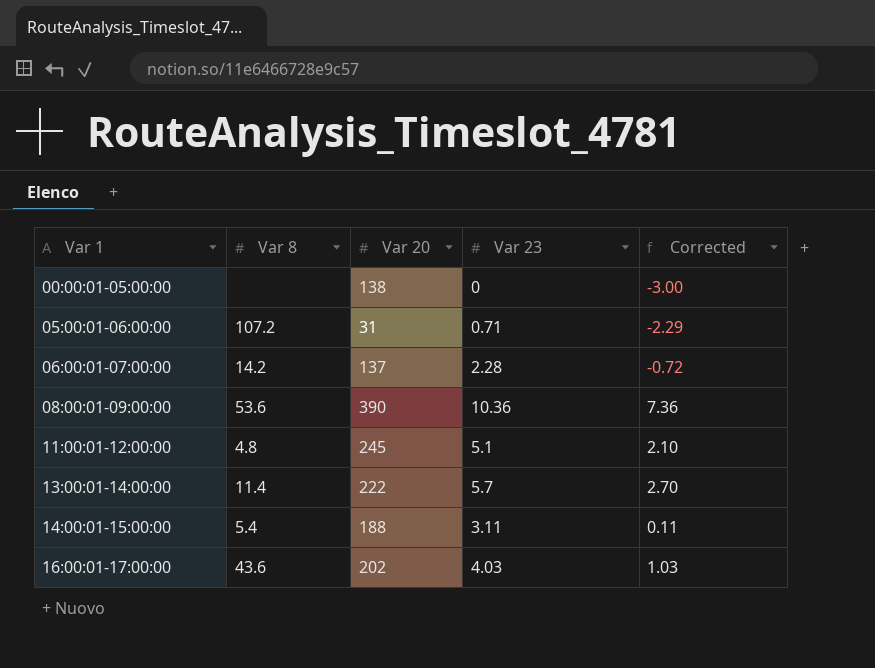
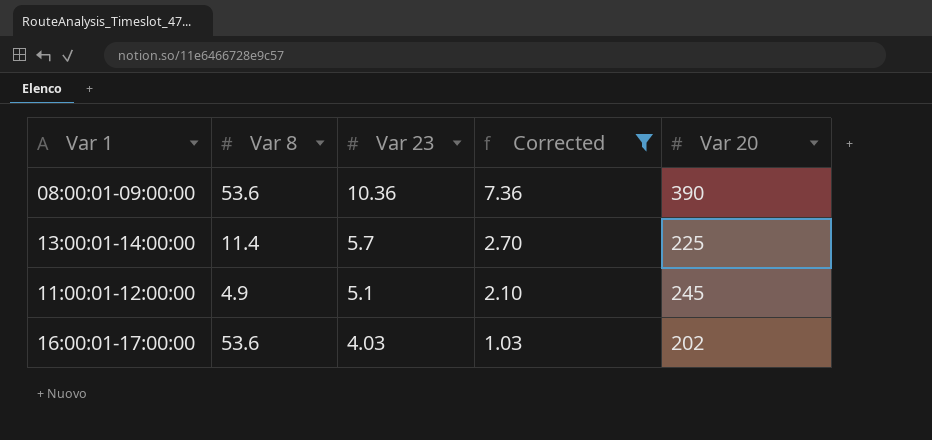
filter: none -> Corrected >= 1.03
row order: Var 1 ascending -> Var 23 descending
column Var 20 | position: 3 -> 5
13:00:01-14:00:00 | Var 20: 222 -> 225
11:00:01-12:00:00 | Var 8: 4.8 -> 4.9
16:00:01-17:00:00 | Var 8: 43.6 -> 53.6

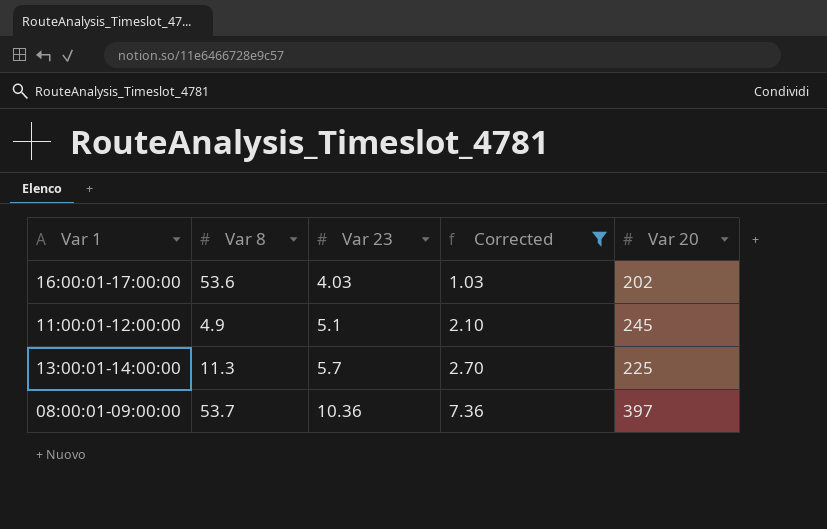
row order: Var 23 descending -> Var 23 ascending
13:00:01-14:00:00 | Var 8: 11.4 -> 11.3
08:00:01-09:00:00 | Var 8: 53.6 -> 53.7
08:00:01-09:00:00 | Var 20: 390 -> 397

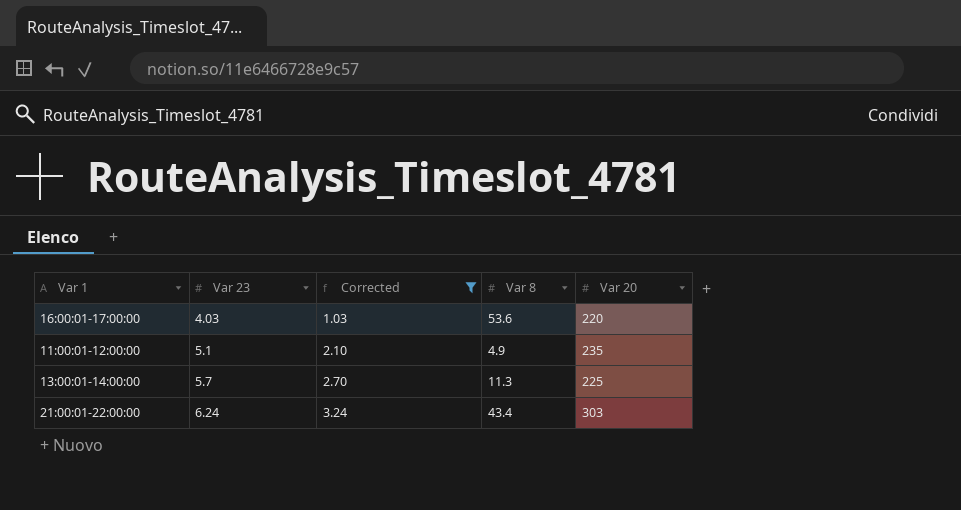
column Var 8 | position: 2 -> 4
row 08:00:01-09:00:00: 53.7 | 10.36 | 7.36 | 397 -> none
16:00:01-17:00:00 | Var 20: 202 -> 220
11:00:01-12:00:00 | Var 20: 245 -> 235
row 21:00:01-22:00:00: none -> 6.24 | 3.24 | 43.4 | 303

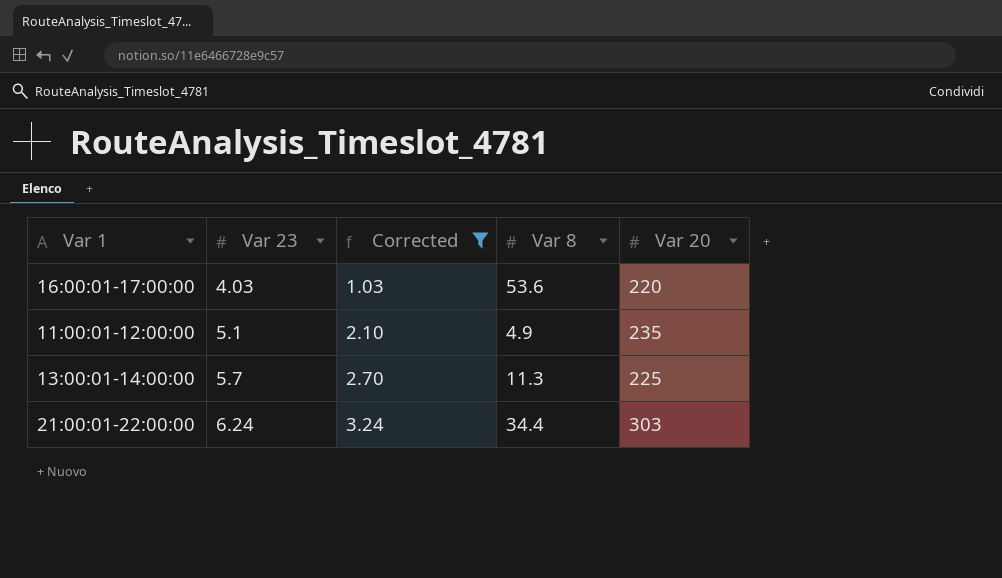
21:00:01-22:00:00 | Var 8: 43.4 -> 34.4

